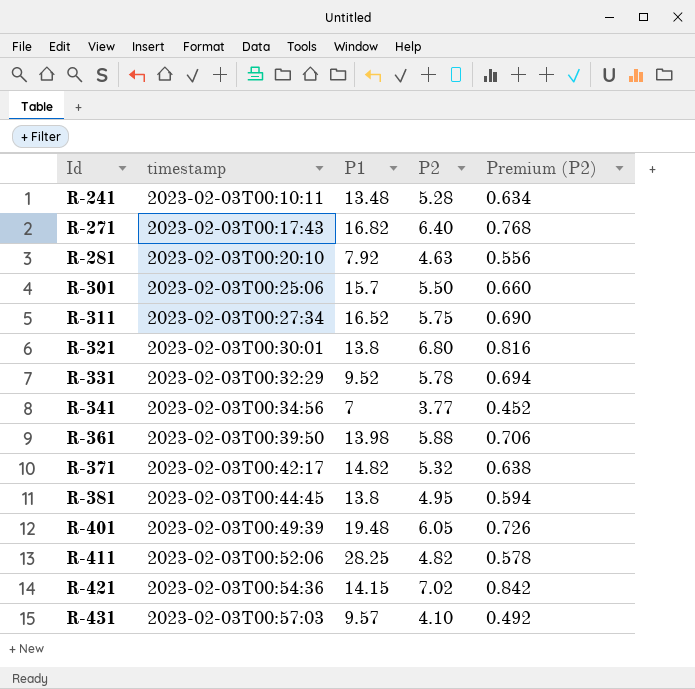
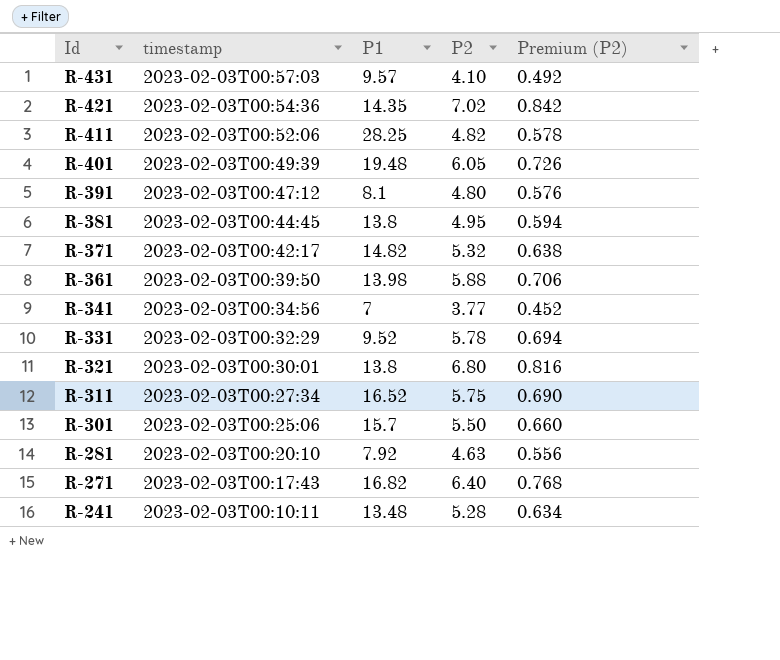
row order: Id ascending -> Id descending
R-421 | P1: 14.15 -> 14.35
row R-391: none -> 2023-02-03T00:47:12 | 8.1 | 4.80 | 0.576

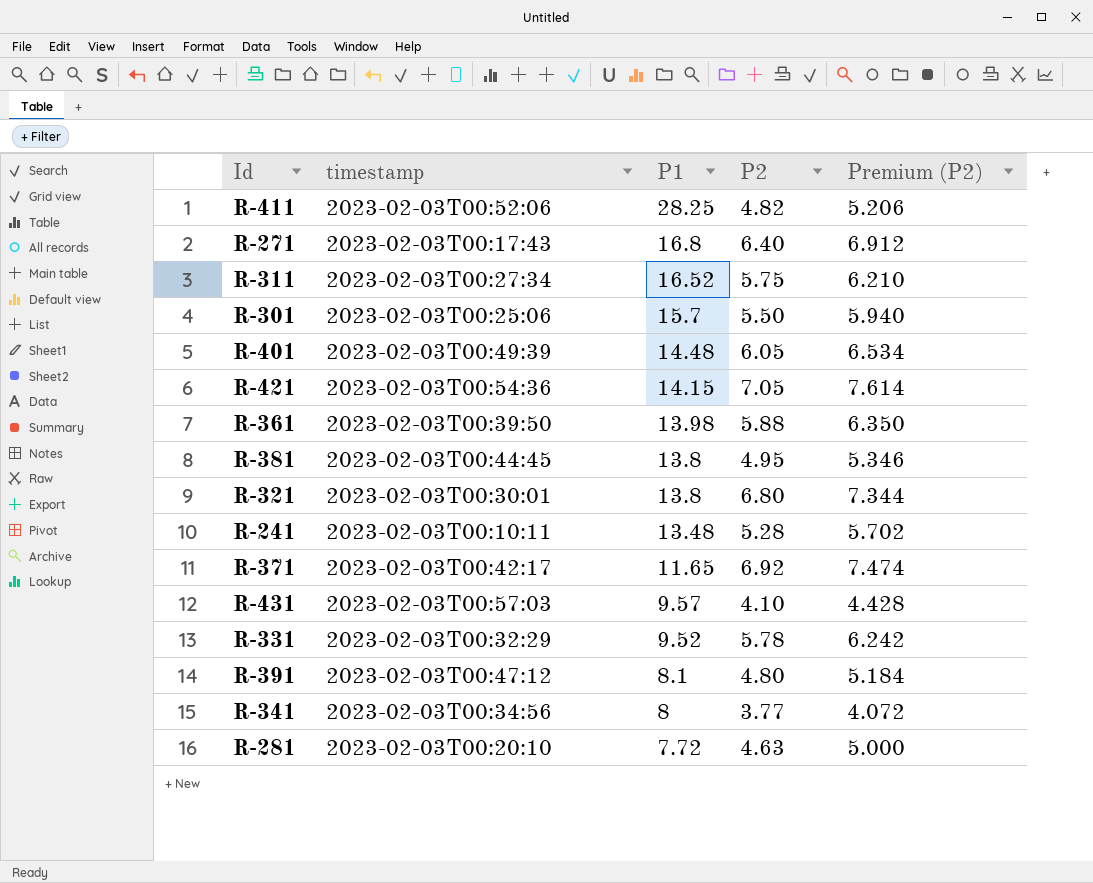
row order: Id descending -> P1 descending
column Premium (P2) | formula: [P2] * 0.12 -> [P2] * 1.08
R-271 | P1: 16.82 -> 16.8
R-401 | P1: 19.48 -> 14.48
R-421 | P1: 14.35 -> 14.15
R-421 | P2: 7.02 -> 7.05
R-371 | P1: 14.82 -> 11.65
R-371 | P2: 5.32 -> 6.92
R-341 | P1: 7 -> 8
R-281 | P1: 7.92 -> 7.72

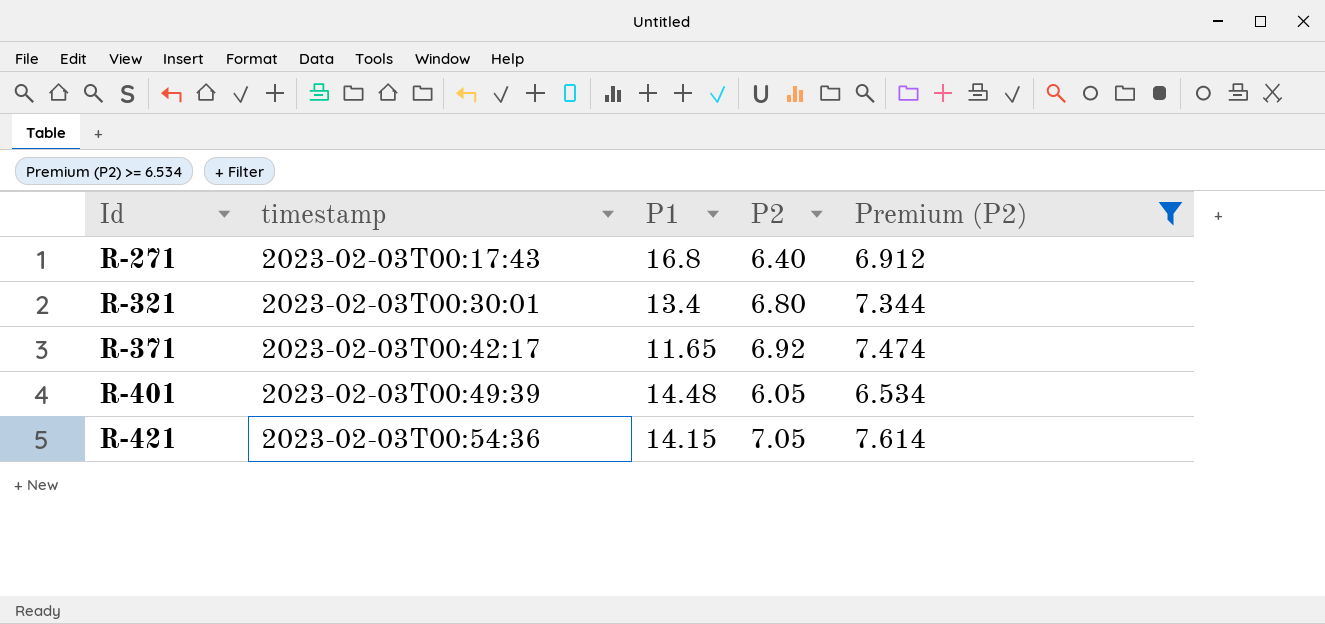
filter: none -> Premium (P2) >= 6.534
row order: P1 descending -> Id ascending
R-321 | P1: 13.8 -> 13.4

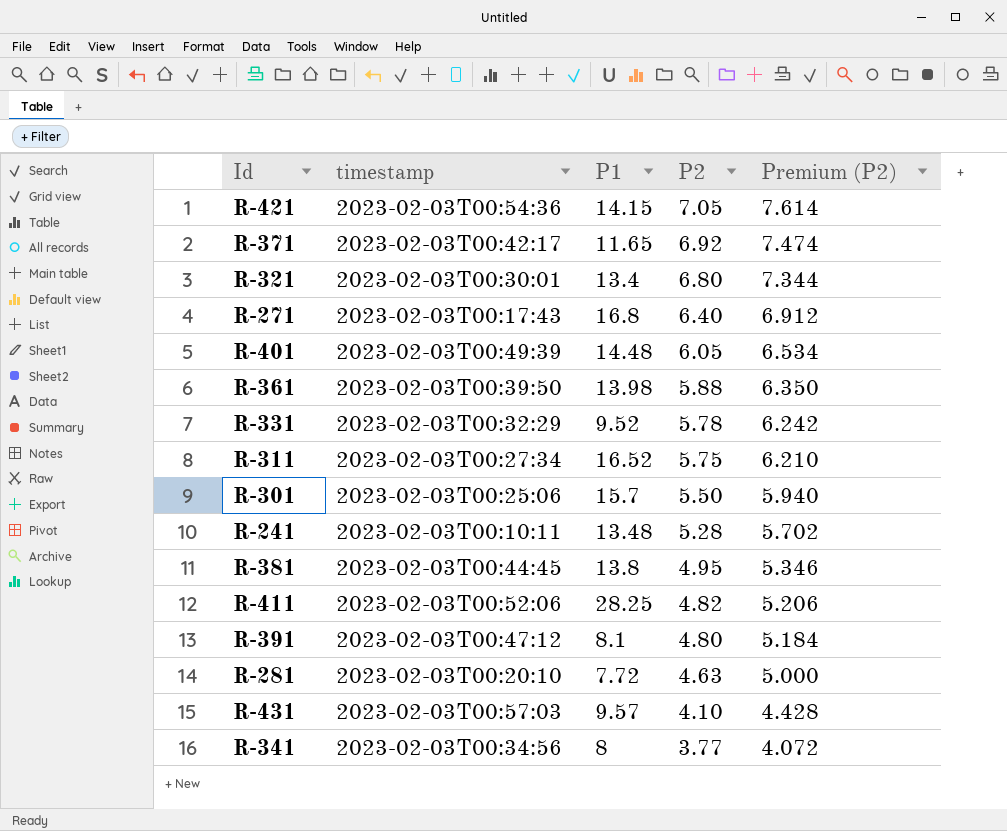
filter: Premium (P2) >= 6.534 -> none
row order: Id ascending -> P2 descending

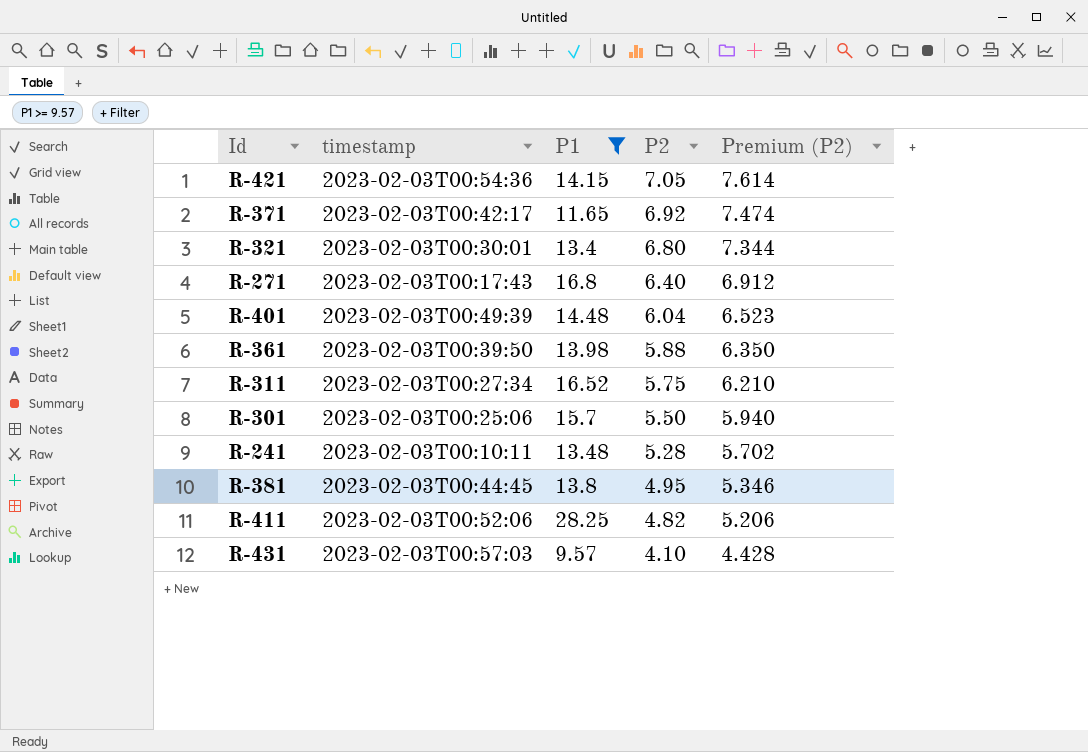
filter: none -> P1 >= 9.57
R-401 | P2: 6.05 -> 6.04
R-401 | Premium (P2): 6.534 -> 6.523

